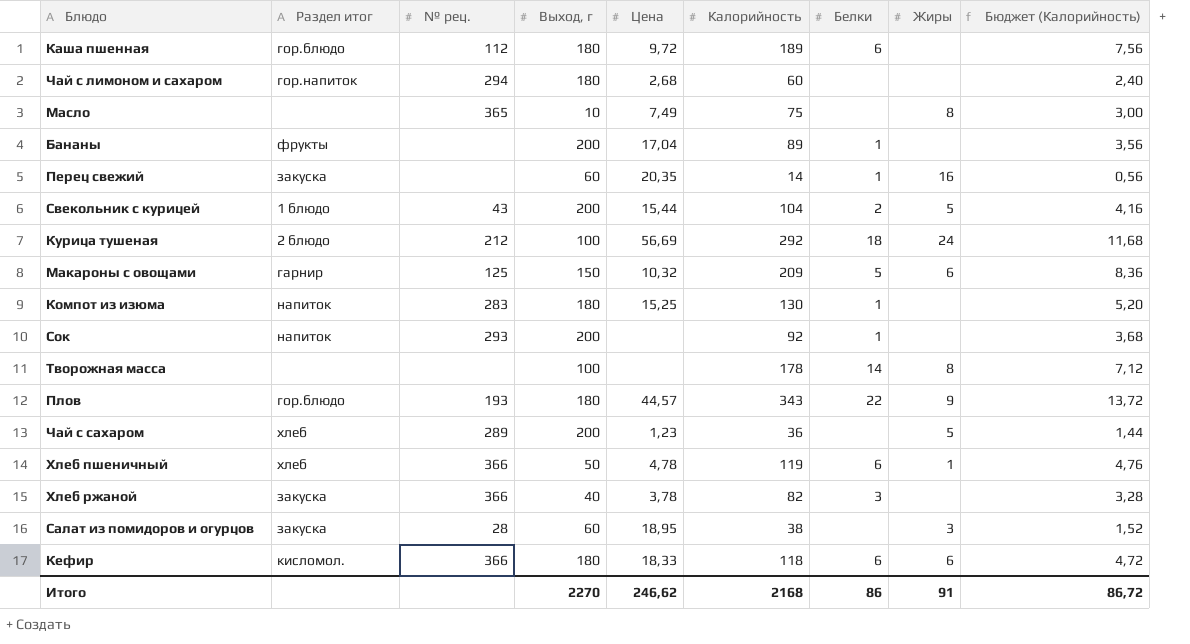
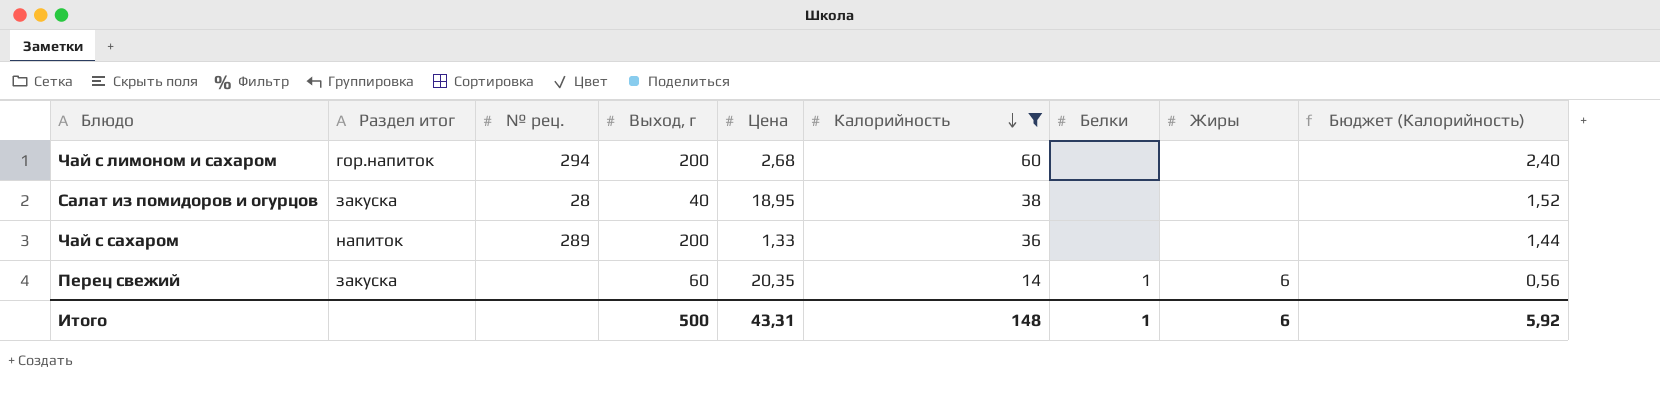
filter: none -> Калорийность <= 60
row order: none -> Калорийность descending
Чай с лимоном и сахаром | Выход, г: 180 -> 200
Салат из помидоров и огурцов | Выход, г: 60 -> 40
Салат из помидоров и огурцов | Жиры: 3 -> none
Чай с сахаром | Раздел итог: хлеб -> напиток
Чай с сахаром | Цена: 1,23 -> 1,33
Чай с сахаром | Жиры: 5 -> none
Перец свежий | Жиры: 16 -> 6
Итого | Выход, г: 2270 -> 500
Итого | Цена: 246,62 -> 43,31
Итого | Калорийность: 2168 -> 148
Итого | Белки: 86 -> 1
Итого | Жиры: 91 -> 6
Итого | Бюджет (Калорийность): 86,72 -> 5,92

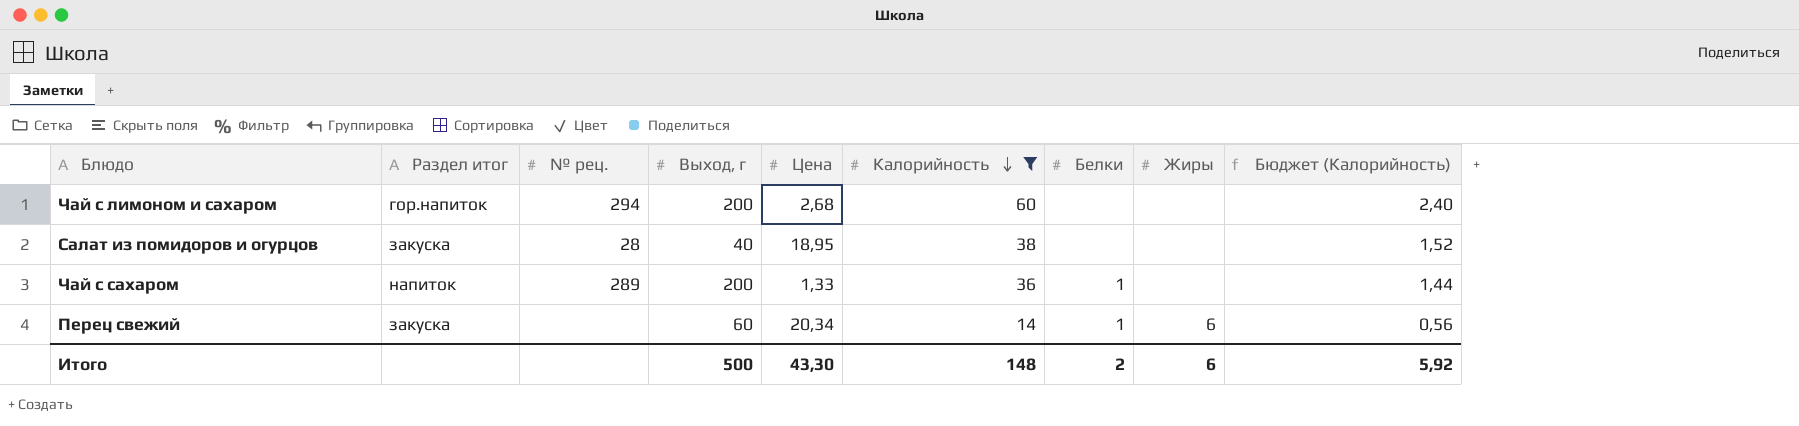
Чай с сахаром | Белки: none -> 1
Перец свежий | Цена: 20,35 -> 20,34
Итого | Цена: 43,31 -> 43,30
Итого | Белки: 1 -> 2

